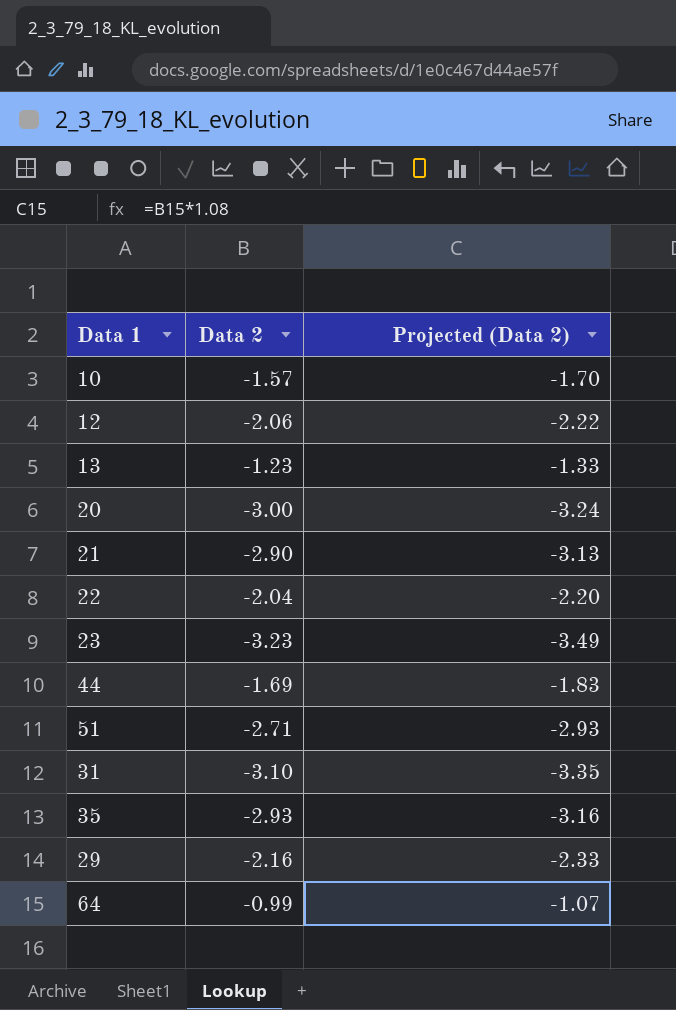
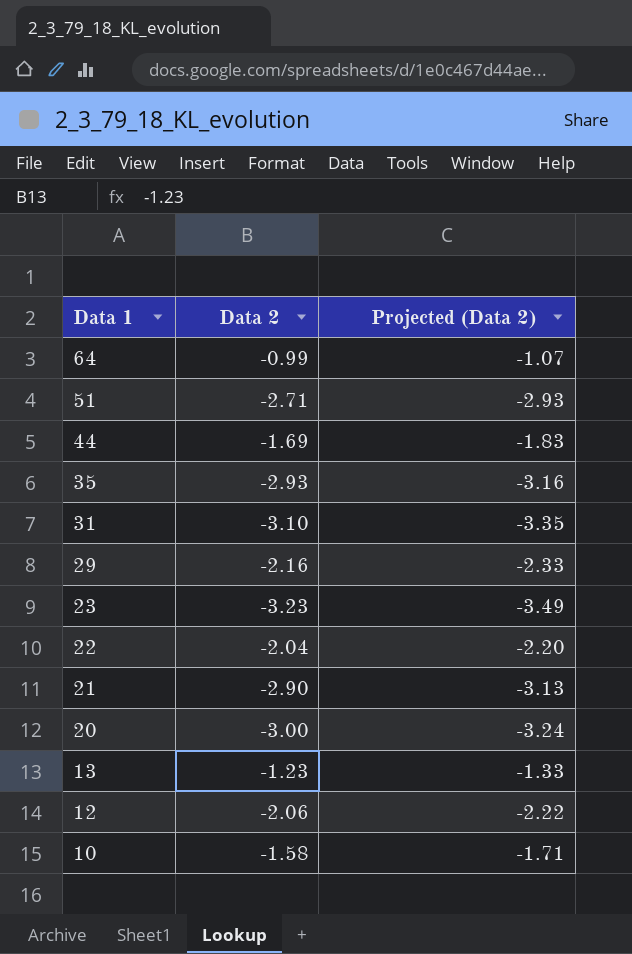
row order: none -> Data 1 descending
10 | Data 2: -1.57 -> -1.58
10 | Projected (Data 2): -1.70 -> -1.71

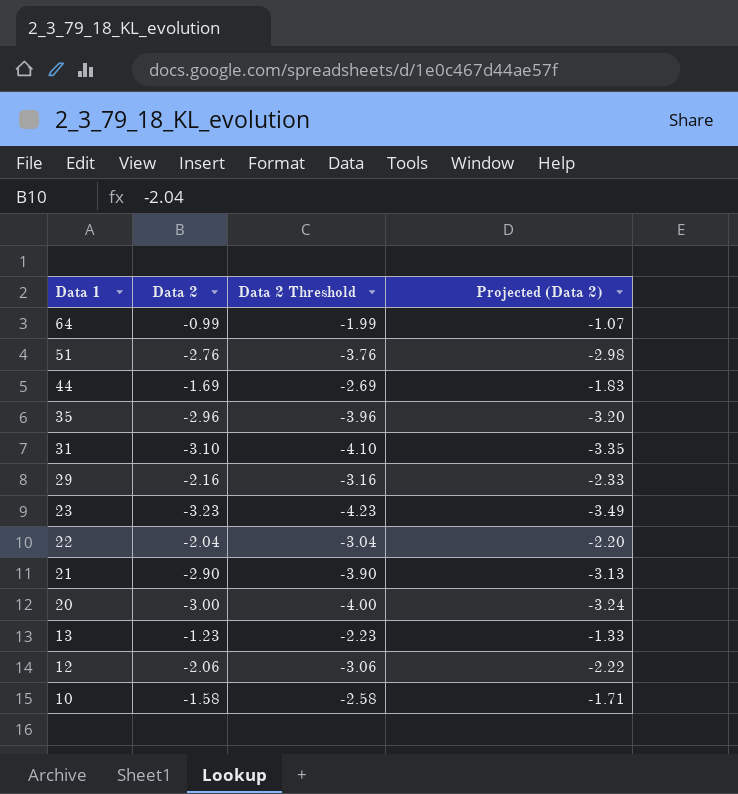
column Data 2 Threshold | formula: none -> [Data 2] - 1
51 | Data 2: -2.71 -> -2.76
51 | Projected (Data 2): -2.93 -> -2.98
35 | Data 2: -2.93 -> -2.96
35 | Projected (Data 2): -3.16 -> -3.20

